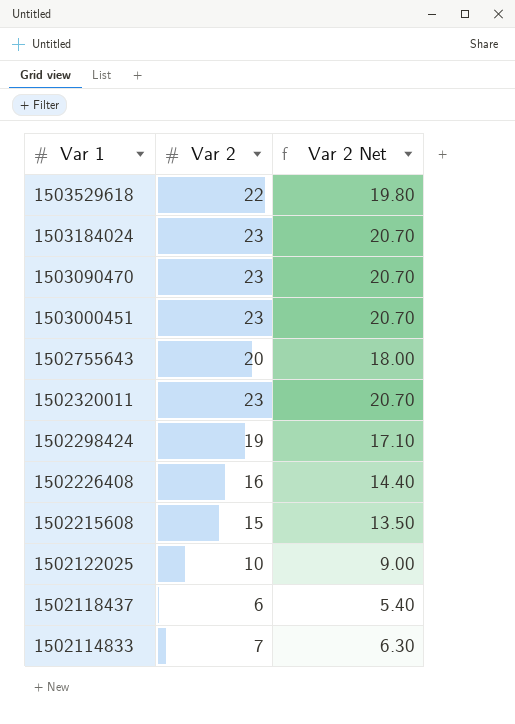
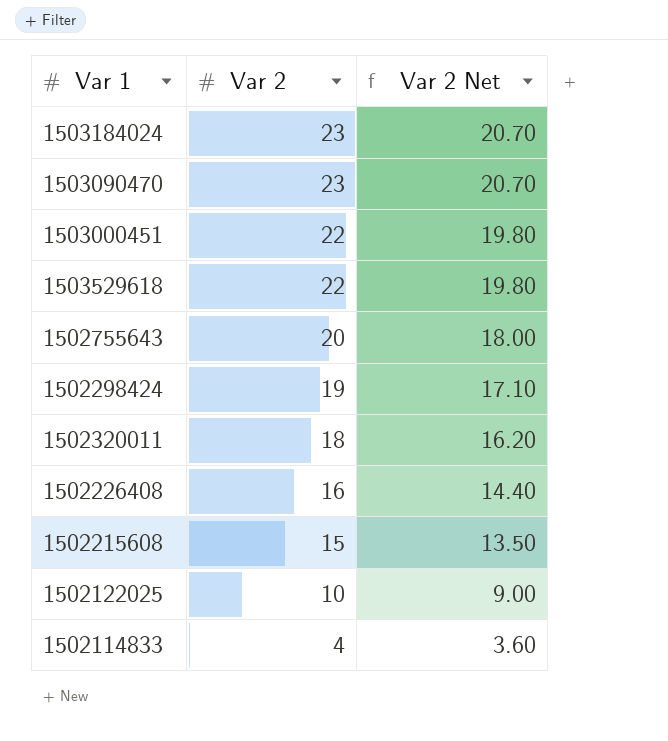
row order: Var 1 descending -> Var 2 descending
row 1502118437: 6 | 5.40 -> none
1503000451 | Var 2: 23 -> 22
1503000451 | Var 2 Net: 20.70 -> 19.80
1502320011 | Var 2: 23 -> 18
1502320011 | Var 2 Net: 20.70 -> 16.20
1502114833 | Var 2: 7 -> 4
1502114833 | Var 2 Net: 6.30 -> 3.60

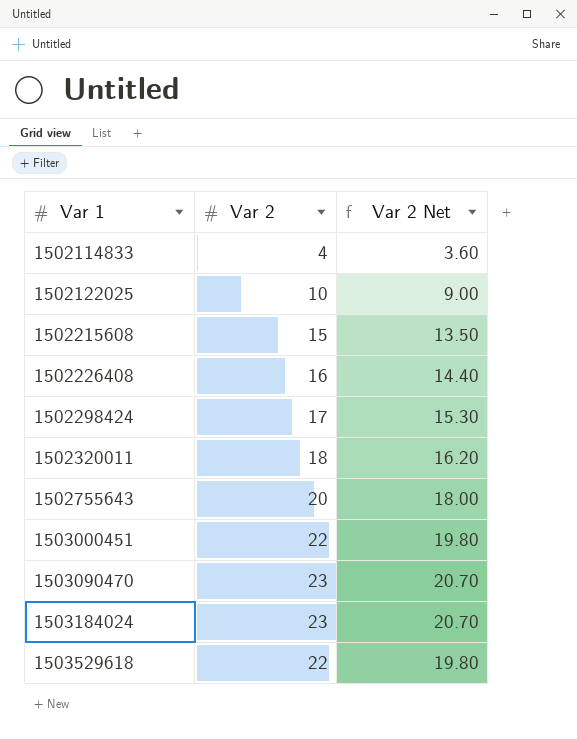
row order: Var 2 descending -> Var 1 ascending
1502298424 | Var 2: 19 -> 17
1502298424 | Var 2 Net: 17.10 -> 15.30

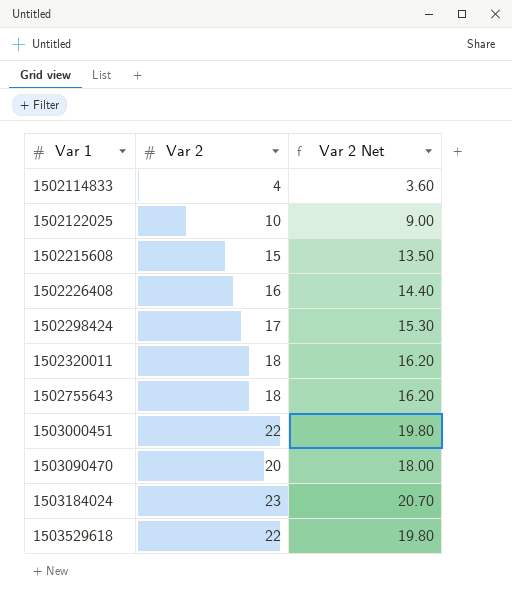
1502755643 | Var 2: 20 -> 18
1502755643 | Var 2 Net: 18.00 -> 16.20
1503090470 | Var 2: 23 -> 20
1503090470 | Var 2 Net: 20.70 -> 18.00

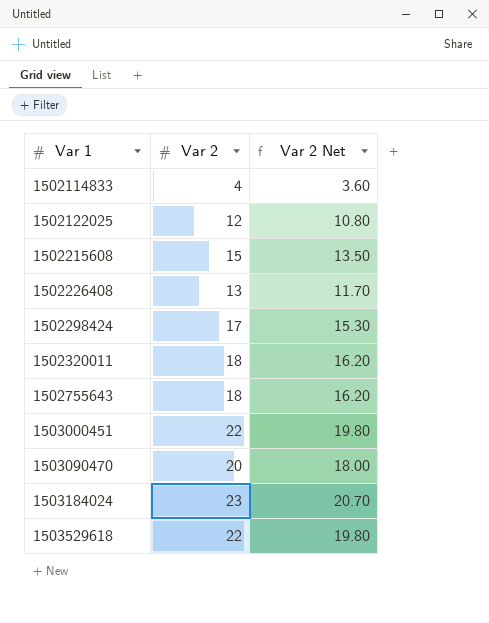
1502122025 | Var 2: 10 -> 12
1502122025 | Var 2 Net: 9.00 -> 10.80
1502226408 | Var 2: 16 -> 13
1502226408 | Var 2 Net: 14.40 -> 11.70

